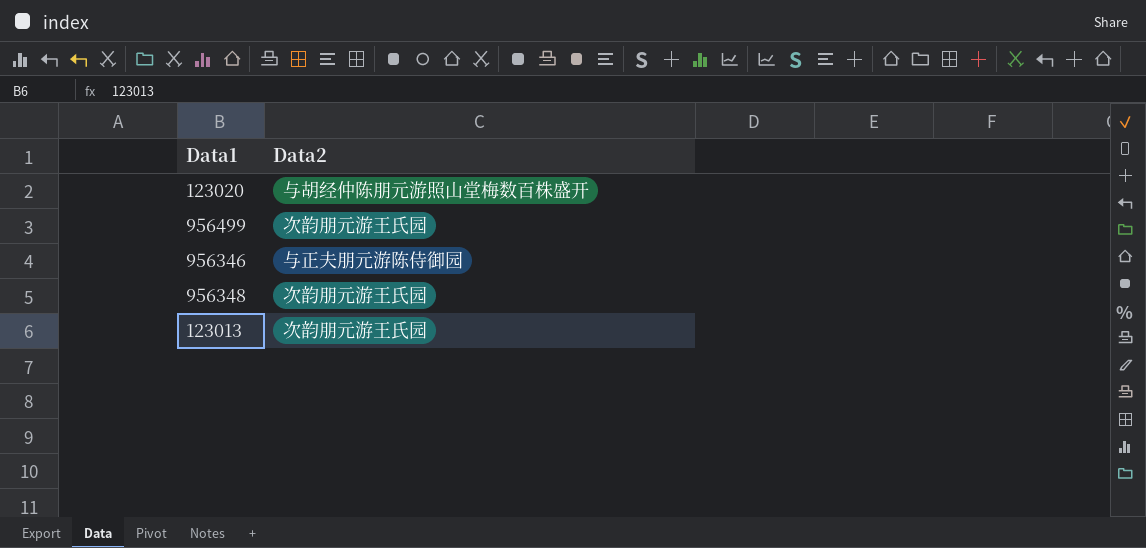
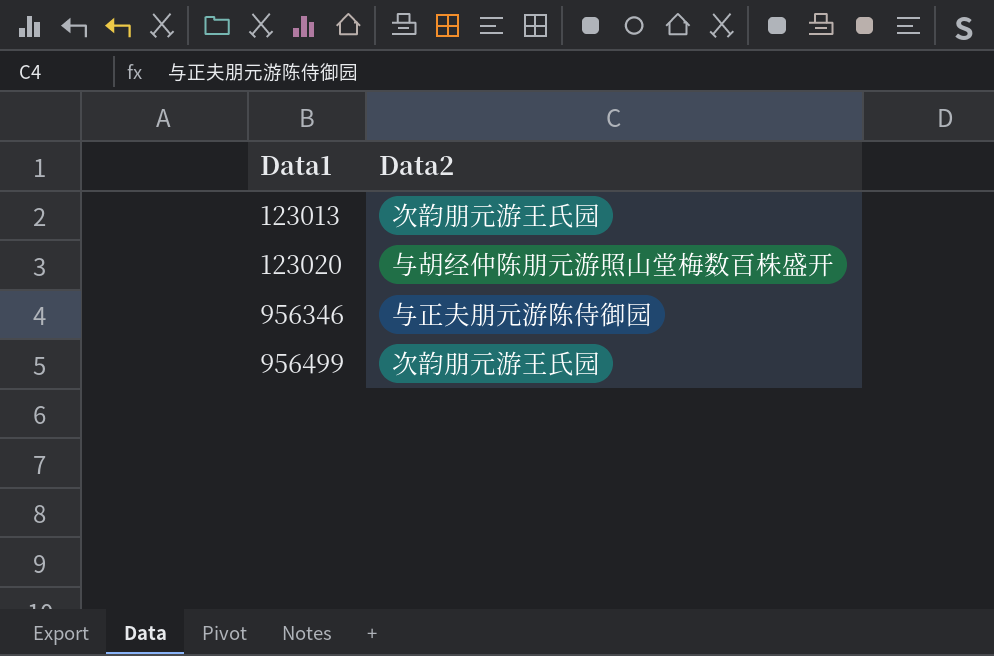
row order: none -> Data1 ascending
row 956348: 次韵朋元游王氏园 -> none

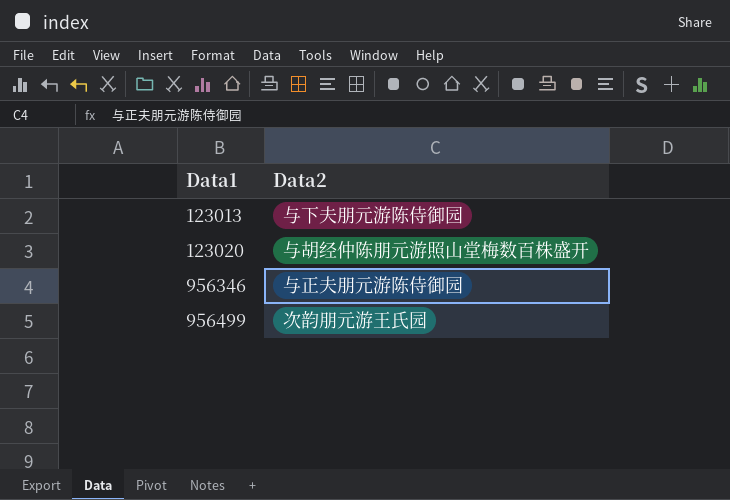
123013 | Data2: 次韵朋元游王氏园 -> 与下夫朋元游陈侍御园

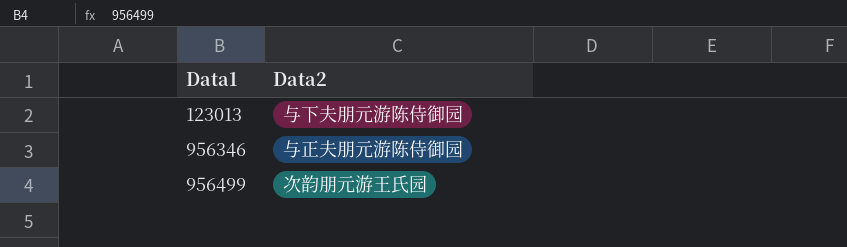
row 123020: 与胡经仲陈朋元游照山堂梅数百株盛开 -> none

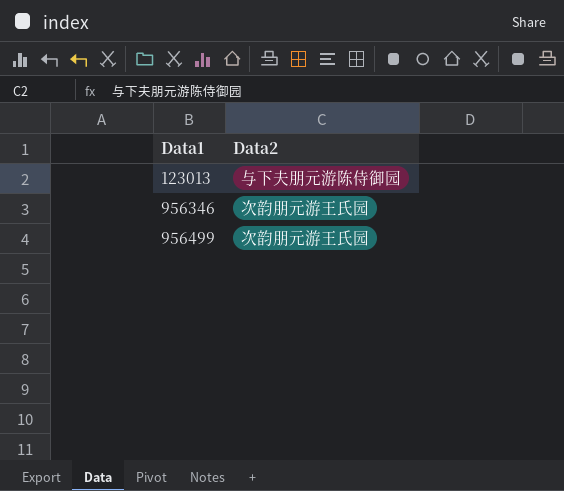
956346 | Data2: 与正夫朋元游陈侍御园 -> 次韵朋元游王氏园

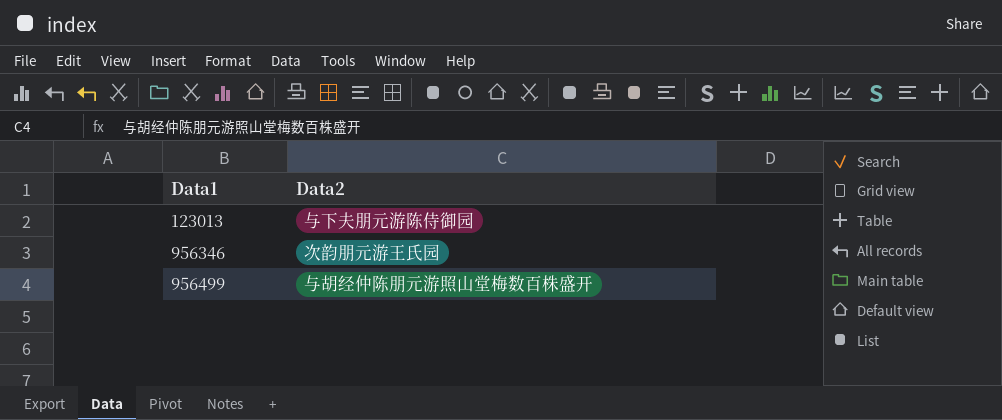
956499 | Data2: 次韵朋元游王氏园 -> 与胡经仲陈朋元游照山堂梅数百株盛开

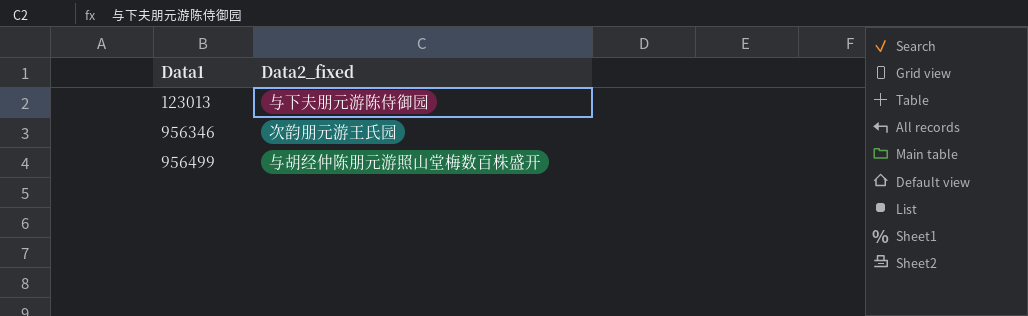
column name: Data2 -> Data2_fixed

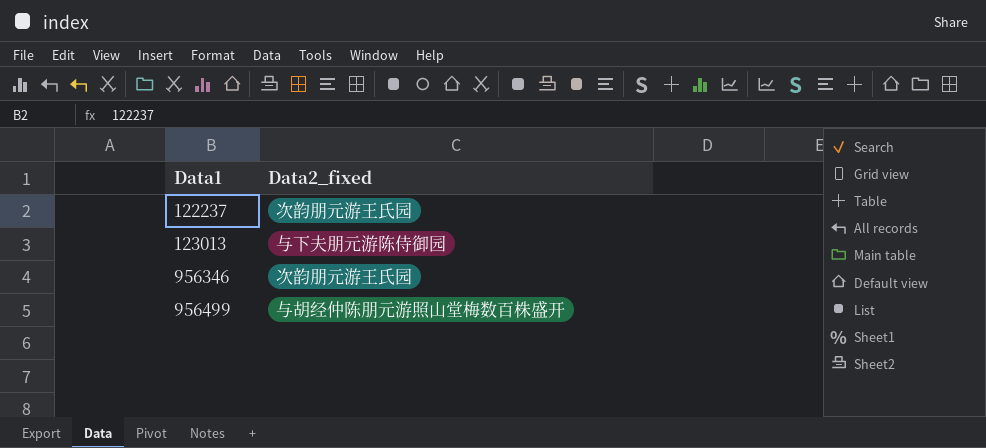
row 122237: none -> 次韵朋元游王氏园

